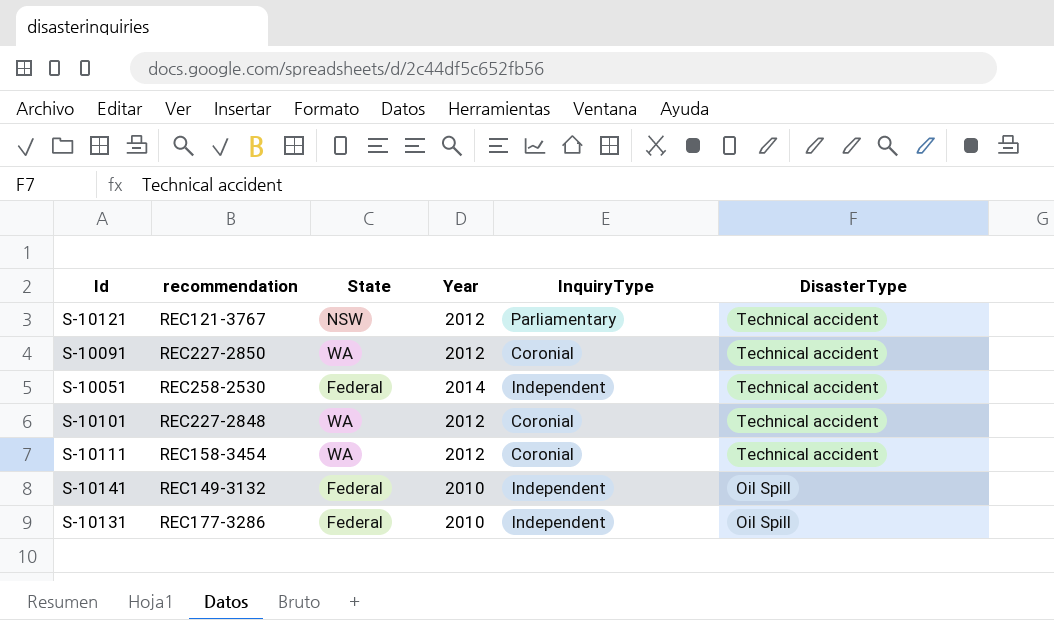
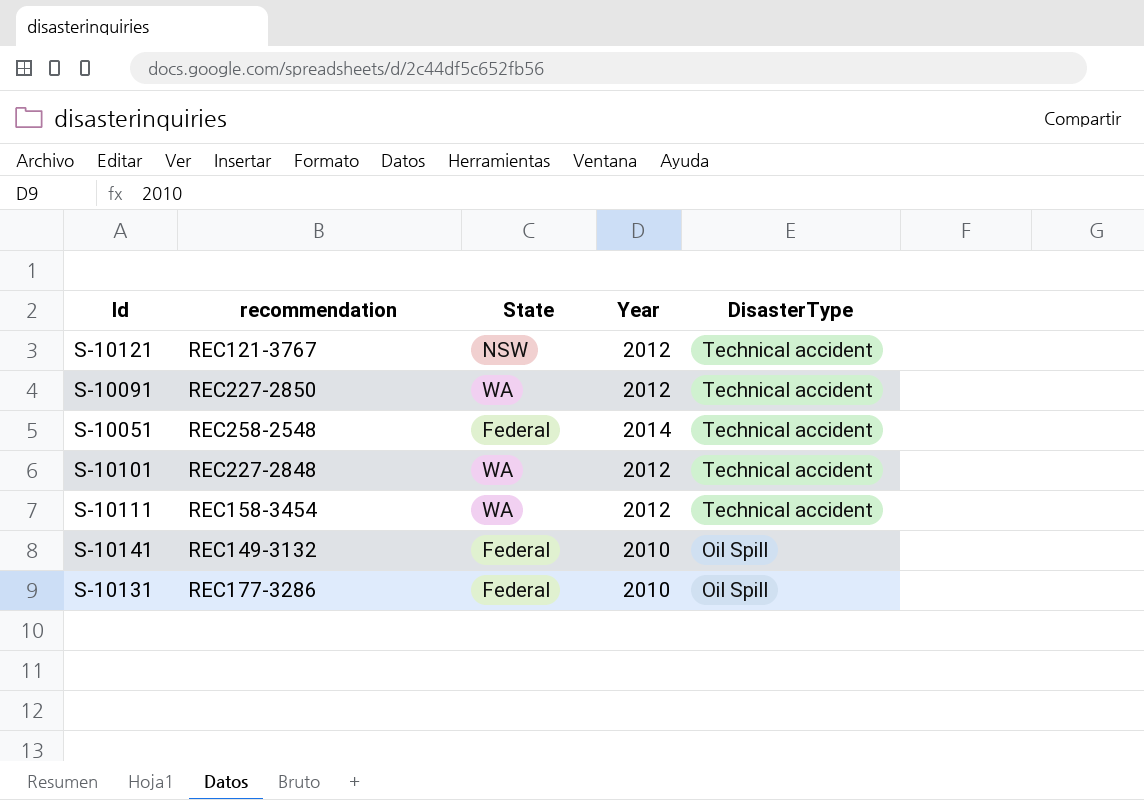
column InquiryType | position: 5 -> none
S-10051 | recommendation: REC258-2530 -> REC258-2548

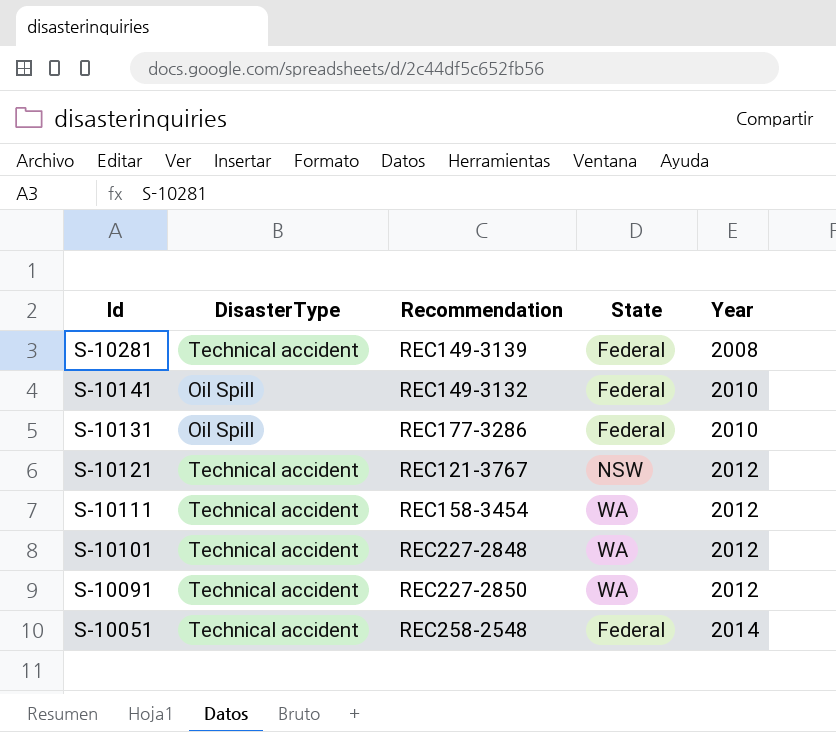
row order: DisasterType descending -> Id descending
column DisasterType | position: 5 -> 2
column name: recommendation -> Recommendation
row S-10281: none -> Technical accident | REC149-3139 | Federal | 2008

